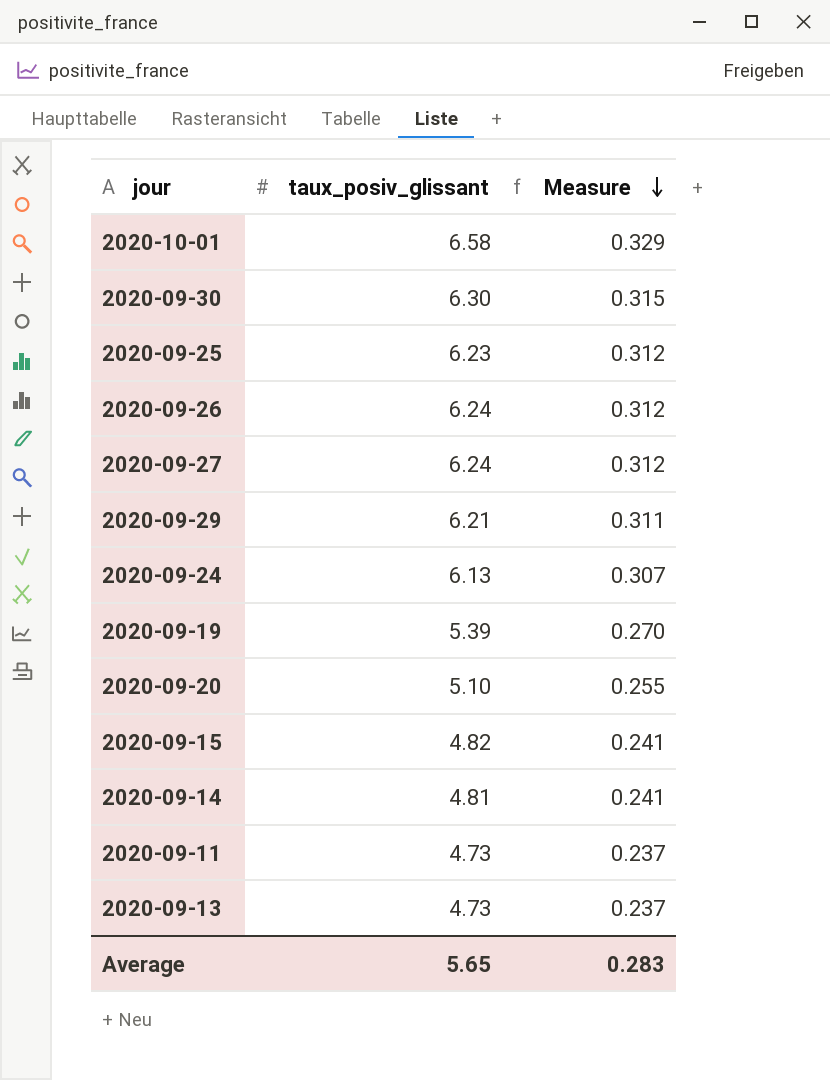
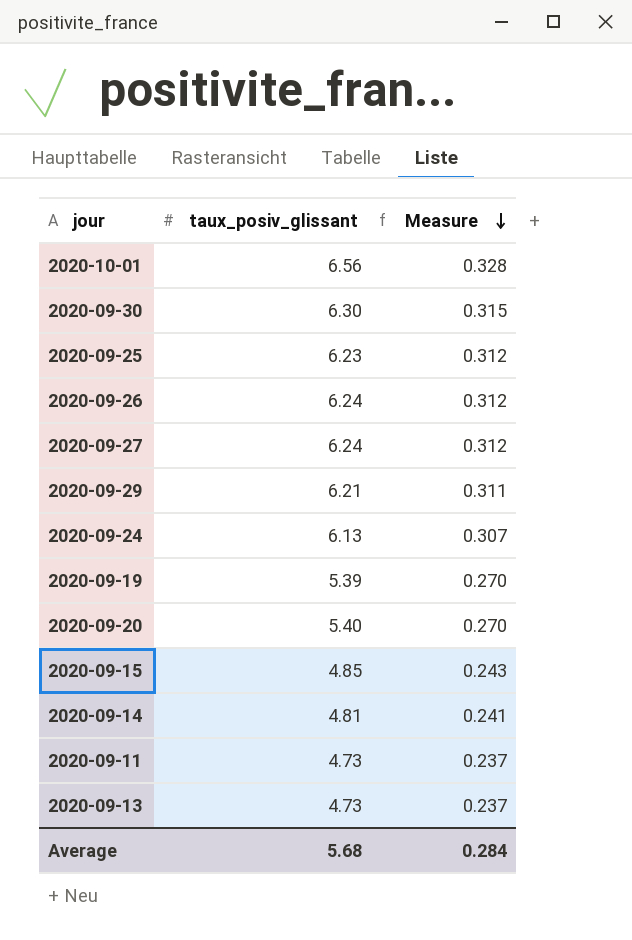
2020-10-01 | taux_posiv_glissant: 6.58 -> 6.56
2020-10-01 | Measure: 0.329 -> 0.328
2020-09-20 | taux_posiv_glissant: 5.10 -> 5.40
2020-09-20 | Measure: 0.255 -> 0.270
2020-09-15 | taux_posiv_glissant: 4.82 -> 4.85
2020-09-15 | Measure: 0.241 -> 0.243
Average | taux_posiv_glissant: 5.65 -> 5.68
Average | Measure: 0.283 -> 0.284

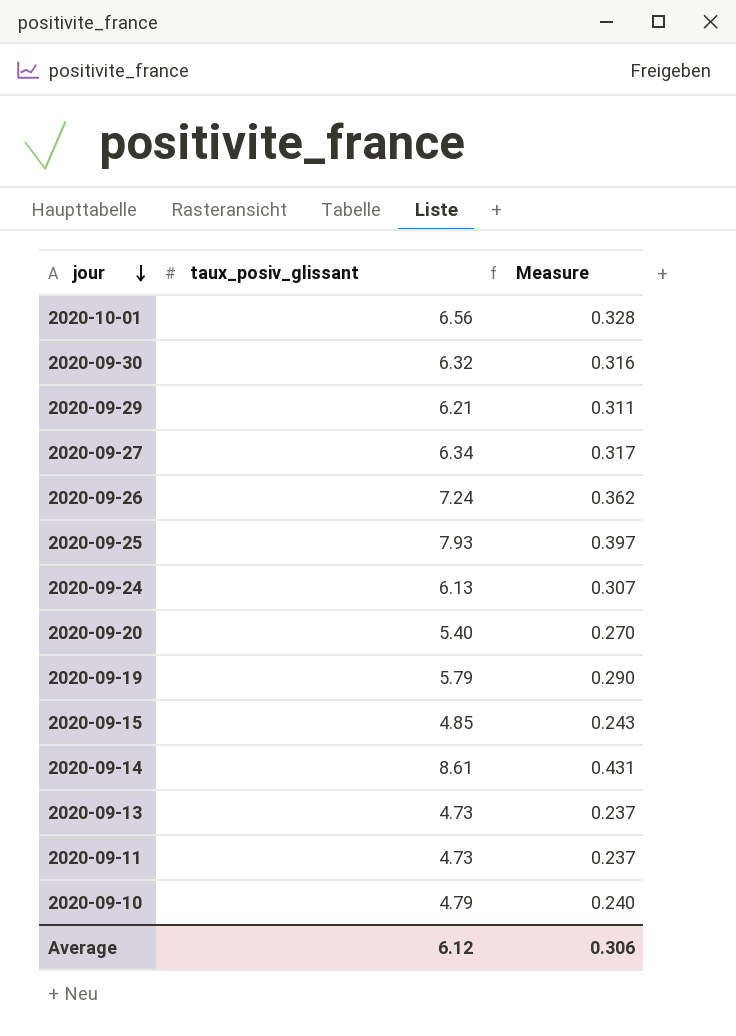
row order: Measure descending -> jour descending
2020-09-30 | taux_posiv_glissant: 6.30 -> 6.32
2020-09-30 | Measure: 0.315 -> 0.316
2020-09-27 | taux_posiv_glissant: 6.24 -> 6.34
2020-09-27 | Measure: 0.312 -> 0.317
2020-09-26 | taux_posiv_glissant: 6.24 -> 7.24
2020-09-26 | Measure: 0.312 -> 0.362
2020-09-25 | taux_posiv_glissant: 6.23 -> 7.93
2020-09-25 | Measure: 0.312 -> 0.397
2020-09-19 | taux_posiv_glissant: 5.39 -> 5.79
2020-09-19 | Measure: 0.270 -> 0.290
2020-09-14 | taux_posiv_glissant: 4.81 -> 8.61
2020-09-14 | Measure: 0.241 -> 0.431
row 2020-09-10: none -> 4.79 | 0.240
Average | taux_posiv_glissant: 5.68 -> 6.12
Average | Measure: 0.284 -> 0.306

